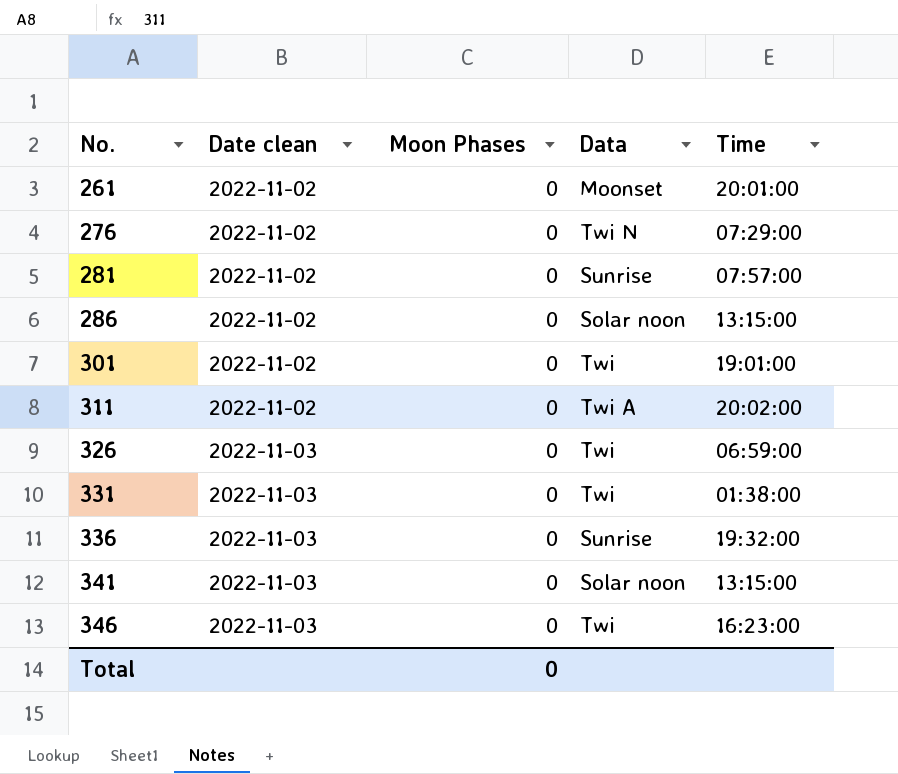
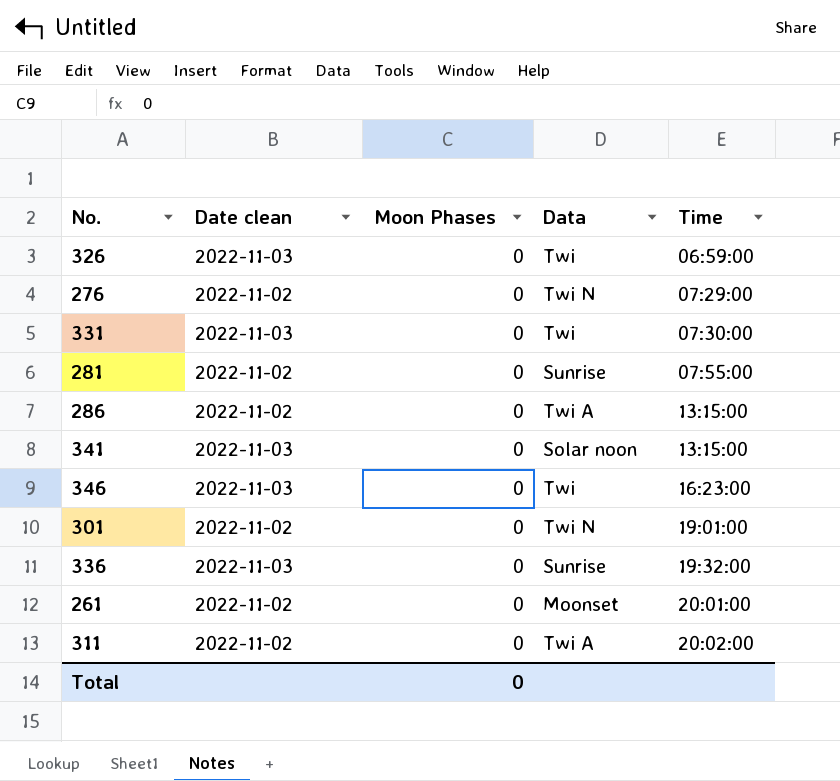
row order: No. ascending -> Time ascending
331 | Time: 01:38:00 -> 07:30:00
281 | Time: 07:57:00 -> 07:55:00
286 | Data: Solar noon -> Twi A
301 | Data: Twi -> Twi N

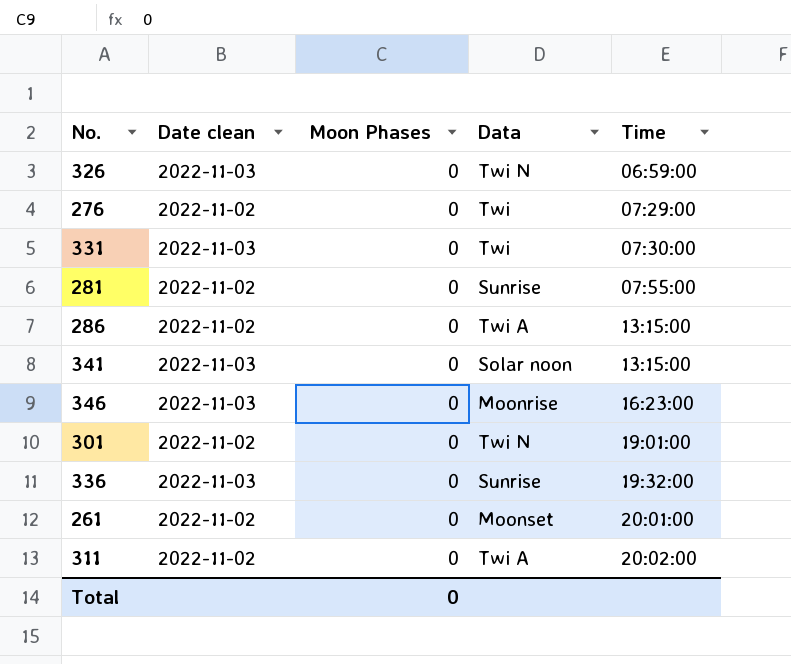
326 | Data: Twi -> Twi N
276 | Data: Twi N -> Twi
346 | Data: Twi -> Moonrise

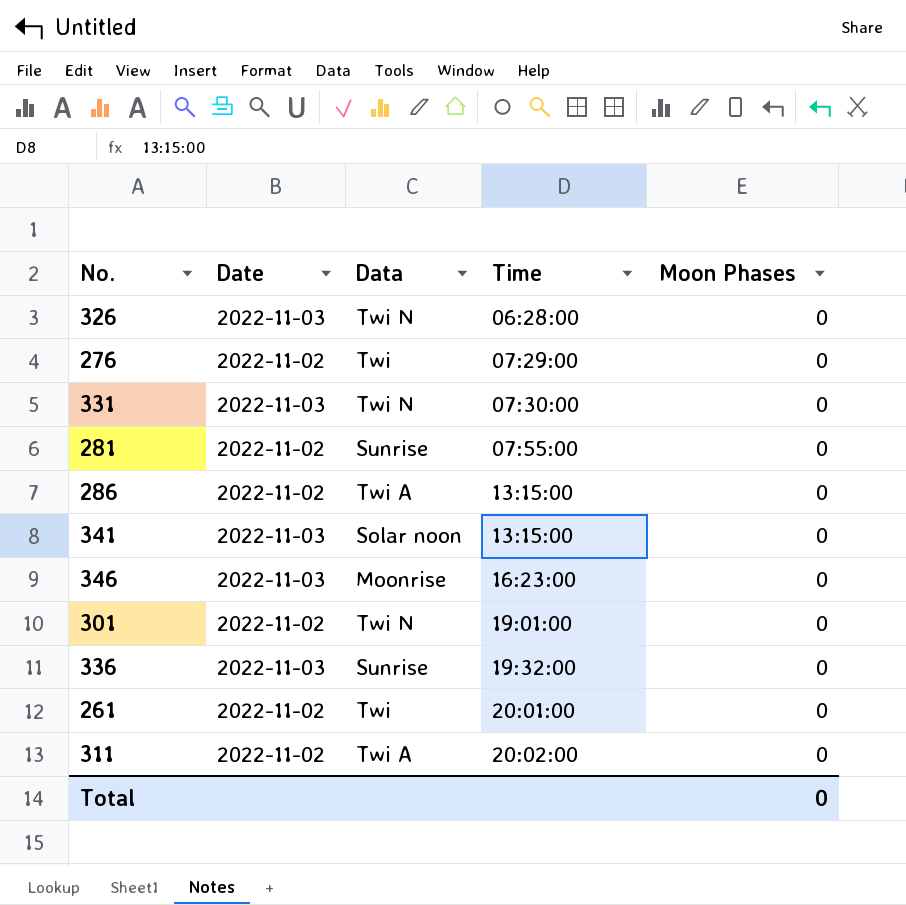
column name: Date clean -> Date
column Moon Phases | position: 3 -> 5
326 | Time: 06:59:00 -> 06:28:00
331 | Data: Twi -> Twi N
261 | Data: Moonset -> Twi

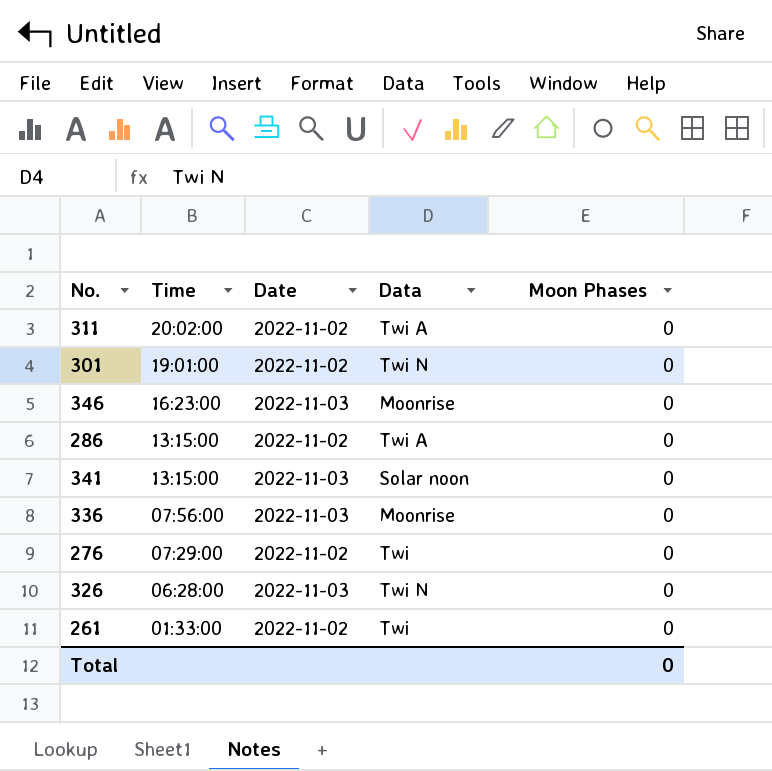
row order: Time ascending -> Time descending
column Time | position: 4 -> 2
row 331: 2022-11-03 | Twi N | 07:30:00 | 0 -> none
row 281: 2022-11-02 | Sunrise | 07:55:00 | 0 -> none
336 | Time: 19:32:00 -> 07:56:00
336 | Data: Sunrise -> Moonrise
261 | Time: 20:01:00 -> 01:33:00

